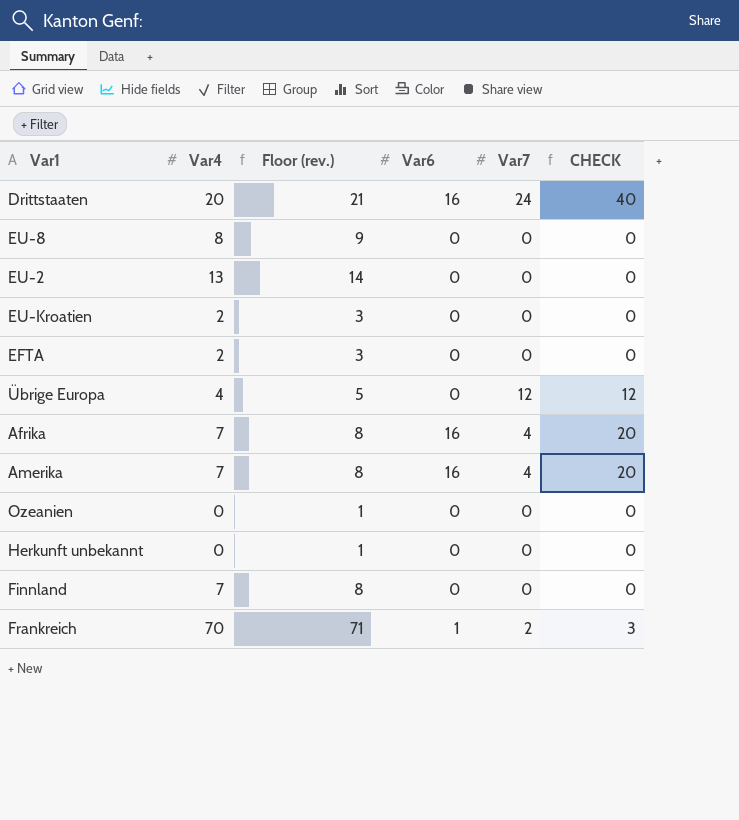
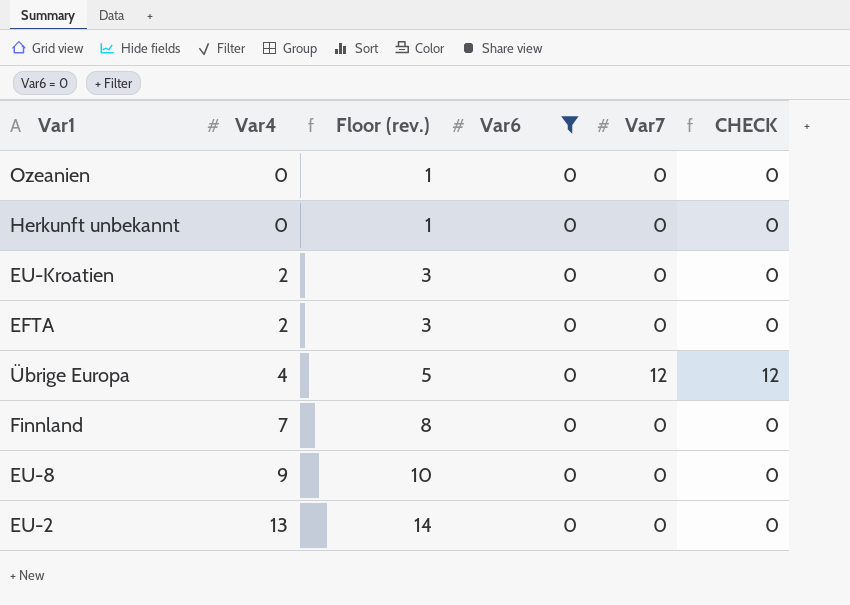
filter: none -> Var6 = 0
row order: none -> Var4 ascending
EU-8 | Var4: 8 -> 9
EU-8 | Floor (rev.): 9 -> 10

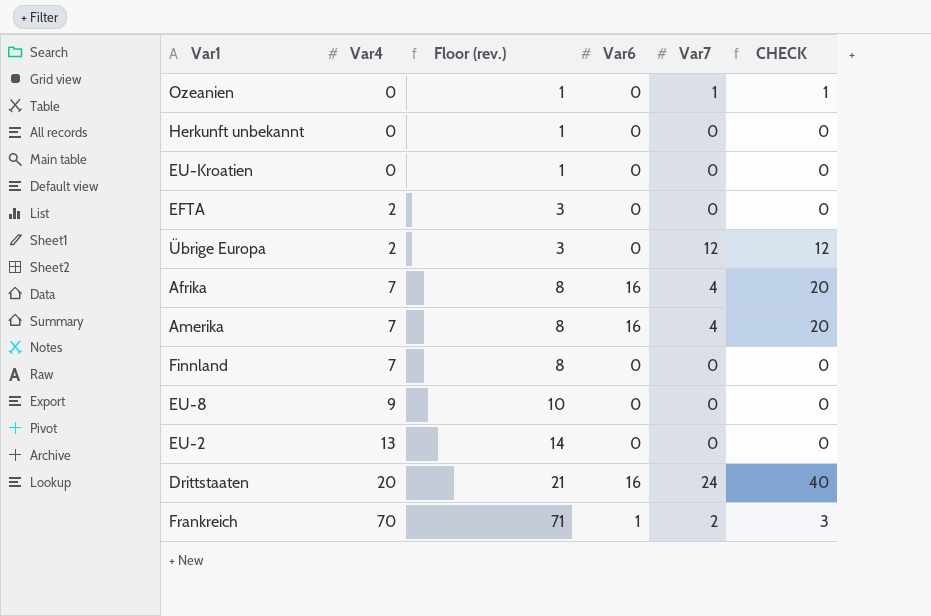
filter: Var6 = 0 -> none
Ozeanien | Var7: 0 -> 1
Ozeanien | CHECK: 0 -> 1
EU-Kroatien | Var4: 2 -> 0
EU-Kroatien | Floor (rev.): 3 -> 1
Übrige Europa | Var4: 4 -> 2
Übrige Europa | Floor (rev.): 5 -> 3

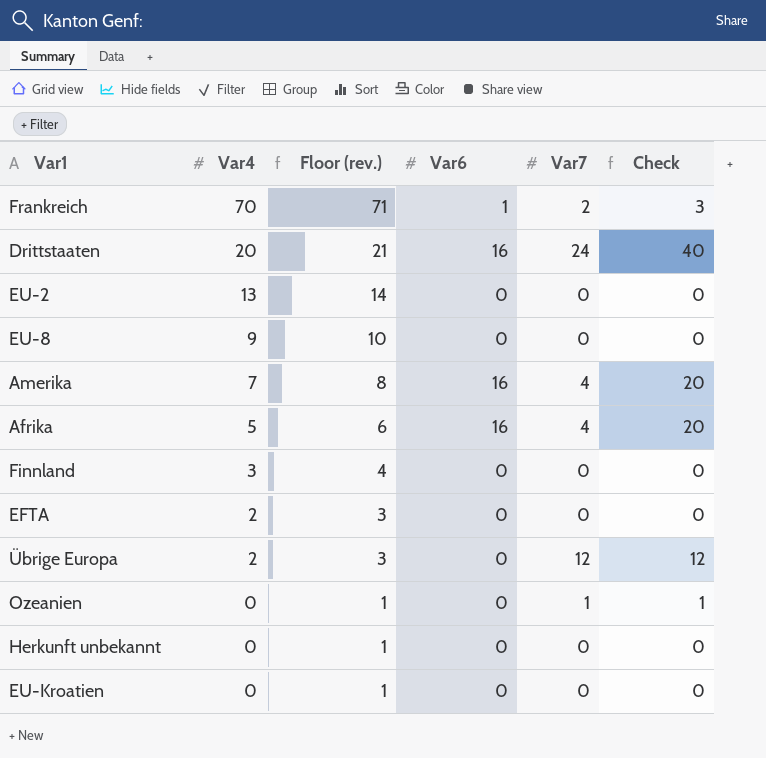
row order: Var4 ascending -> Var4 descending
column name: CHECK -> Check
Afrika | Var4: 7 -> 5
Afrika | Floor (rev.): 8 -> 6
Finnland | Var4: 7 -> 3
Finnland | Floor (rev.): 8 -> 4

